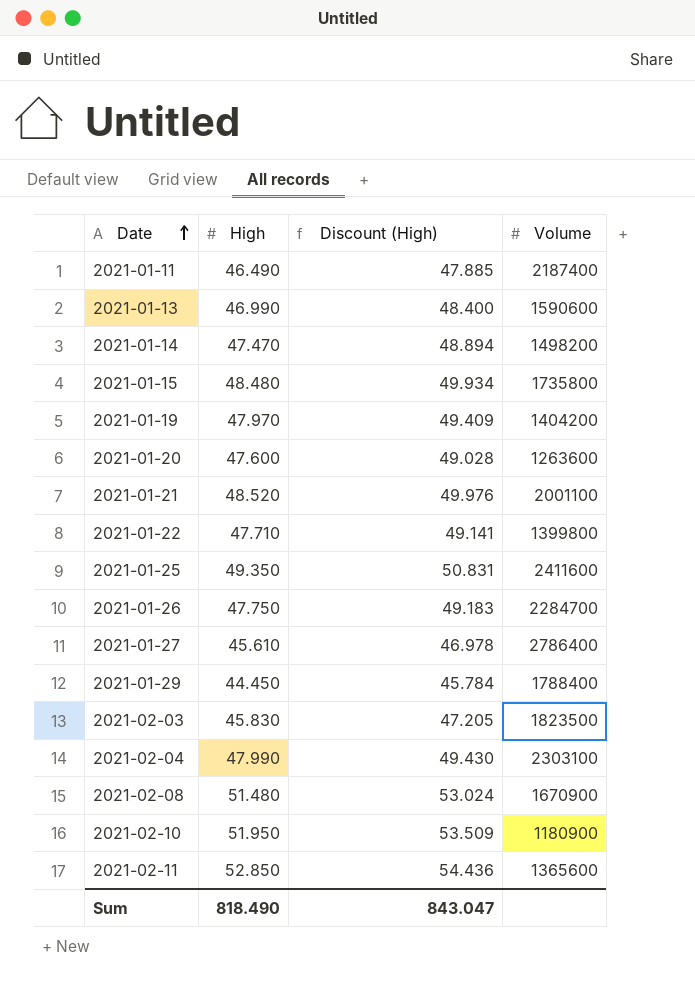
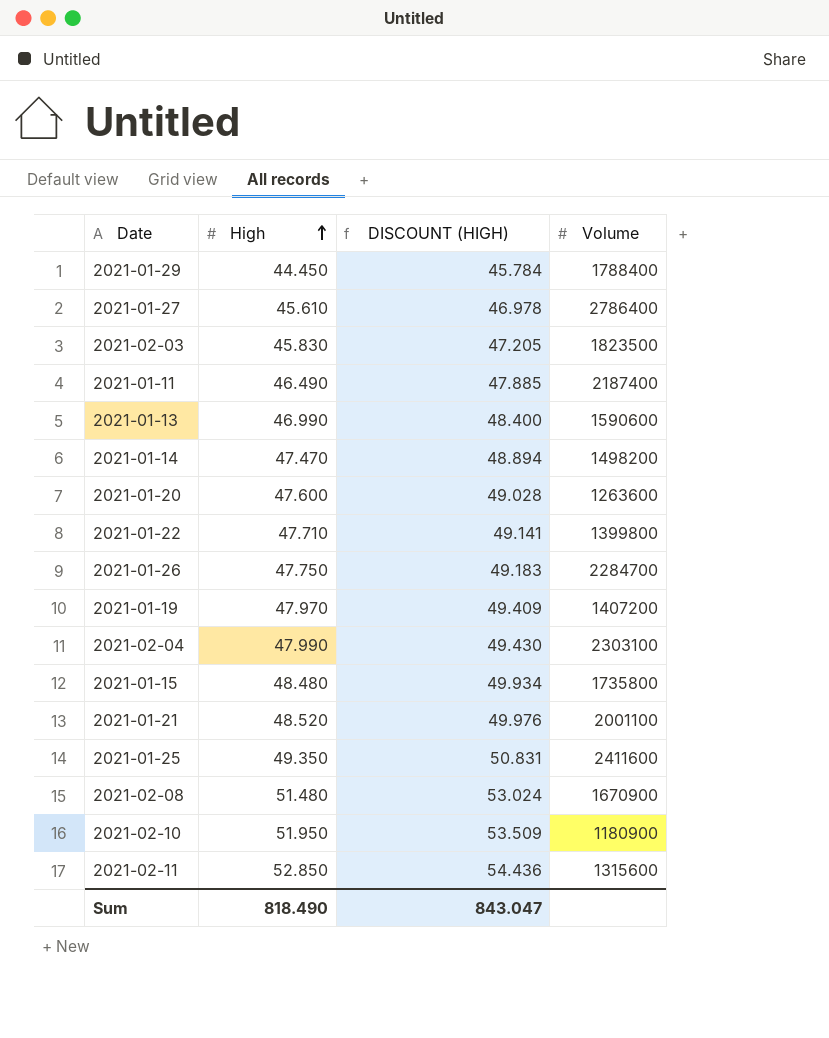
row order: Date ascending -> High ascending
column name: Discount (High) -> DISCOUNT (HIGH)
2021-01-19 | Volume: 1404200 -> 1407200
2021-02-11 | Volume: 1365600 -> 1315600

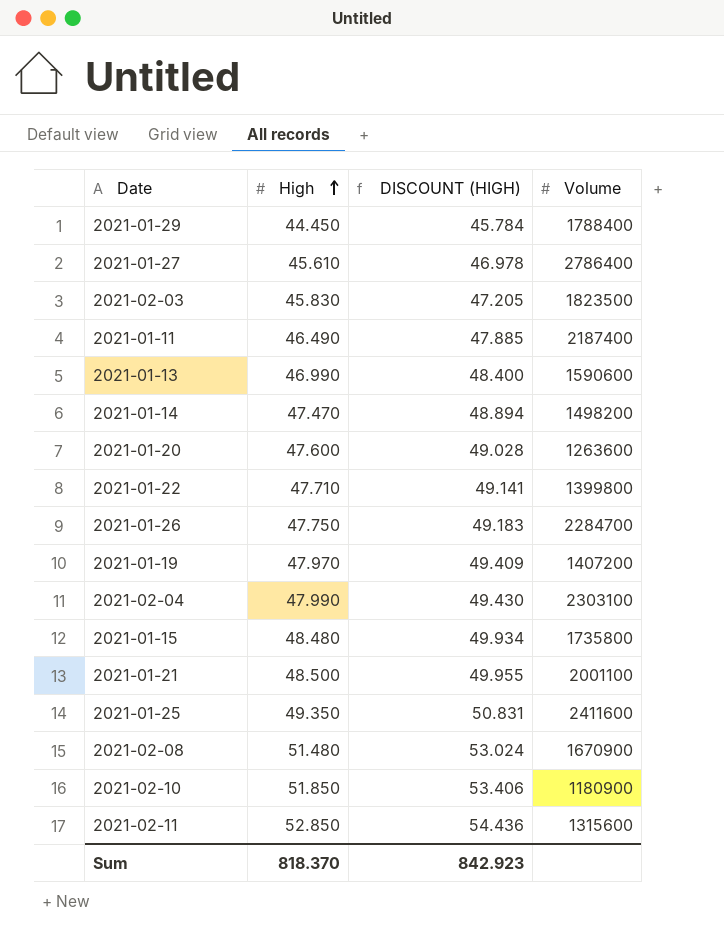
2021-01-21 | High: 48.520 -> 48.500
2021-01-21 | DISCOUNT (HIGH): 49.976 -> 49.955
2021-02-10 | High: 51.950 -> 51.850
2021-02-10 | DISCOUNT (HIGH): 53.509 -> 53.406
Sum | High: 818.490 -> 818.370
Sum | DISCOUNT (HIGH): 843.047 -> 842.923

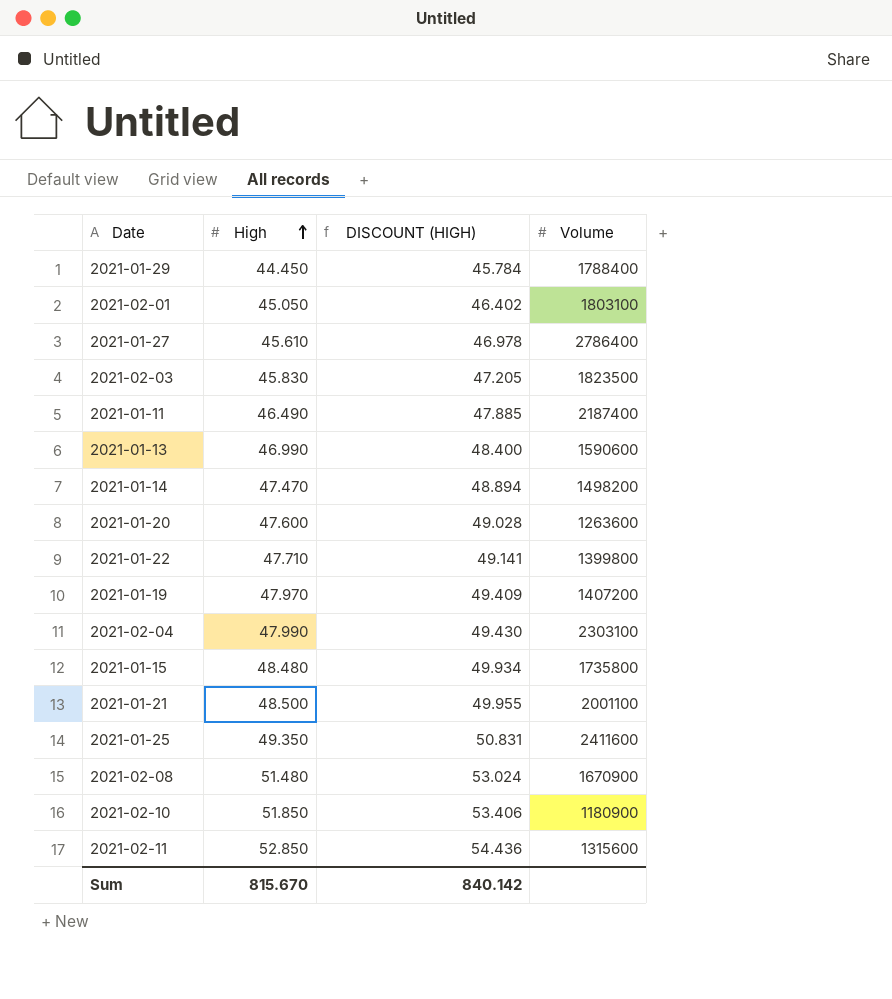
row 2021-01-26: 47.750 | 49.183 | 2284700 -> none
row 2021-02-01: none -> 45.050 | 46.402 | 1803100
Sum | High: 818.370 -> 815.670
Sum | DISCOUNT (HIGH): 842.923 -> 840.142

